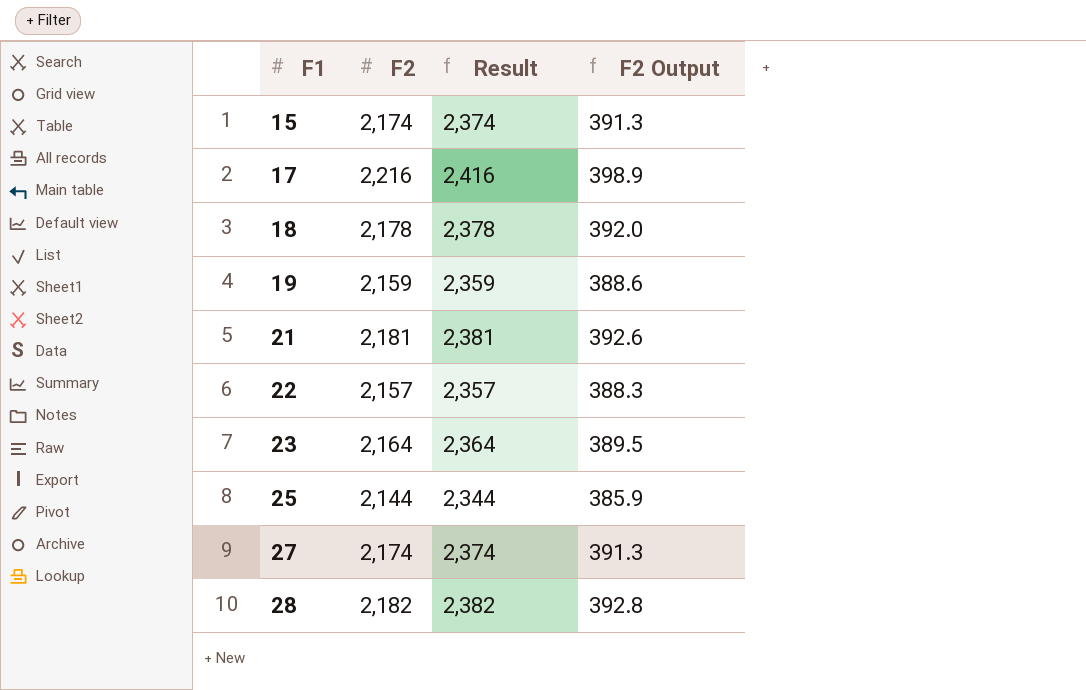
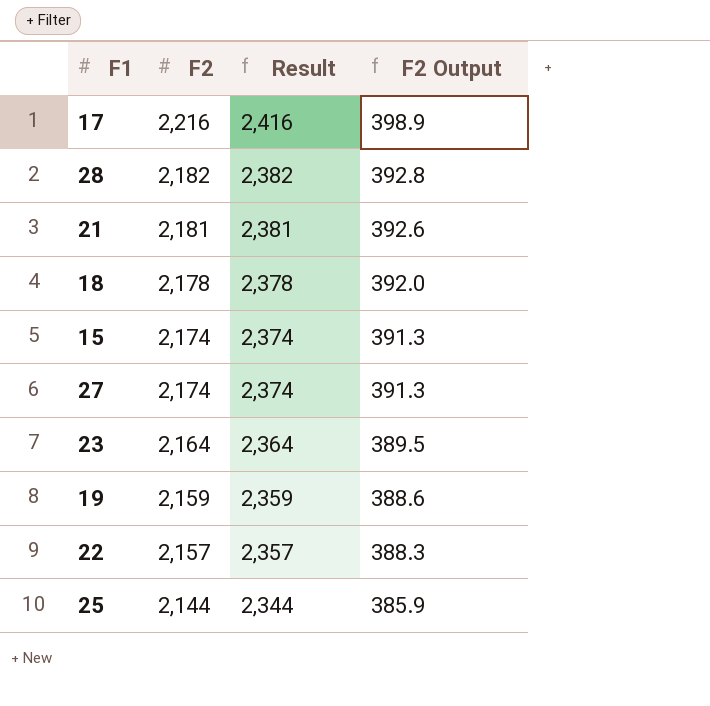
row order: F1 ascending -> F2 descending

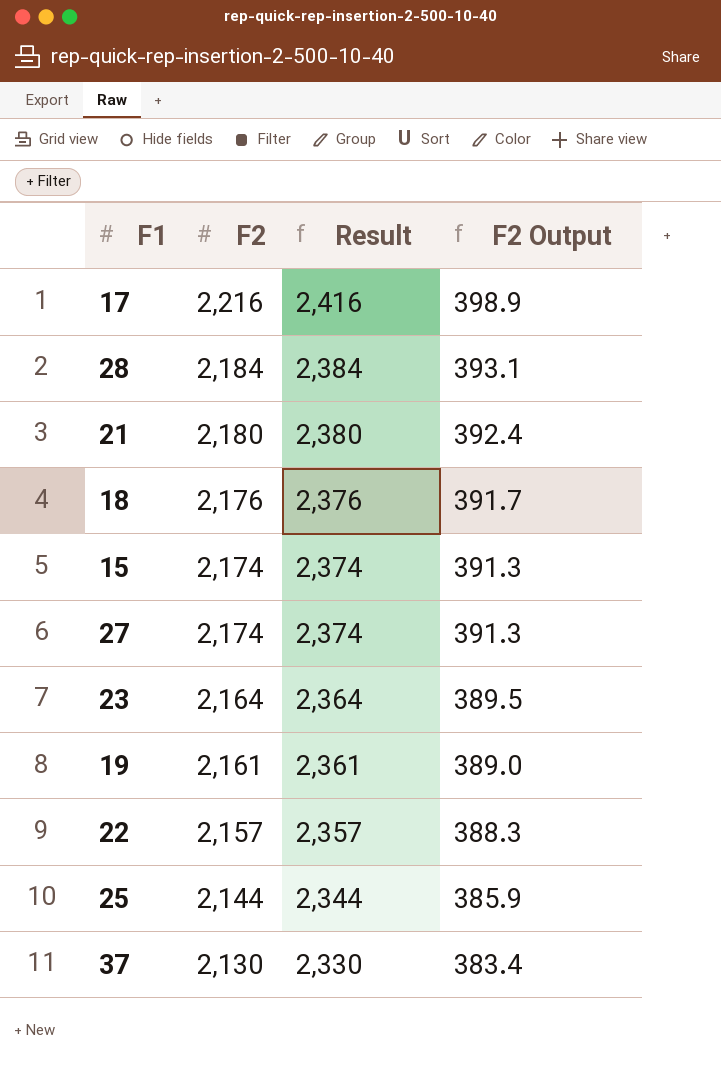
28 | F2: 2,182 -> 2,184
28 | Result: 2,382 -> 2,384
28 | F2 Output: 392.8 -> 393.1
21 | F2: 2,181 -> 2,180
21 | Result: 2,381 -> 2,380
21 | F2 Output: 392.6 -> 392.4
18 | F2: 2,178 -> 2,176
18 | Result: 2,378 -> 2,376
18 | F2 Output: 392.0 -> 391.7
19 | F2: 2,159 -> 2,161
19 | Result: 2,359 -> 2,361
19 | F2 Output: 388.6 -> 389.0
row 37: none -> 2,130 | 2,330 | 383.4

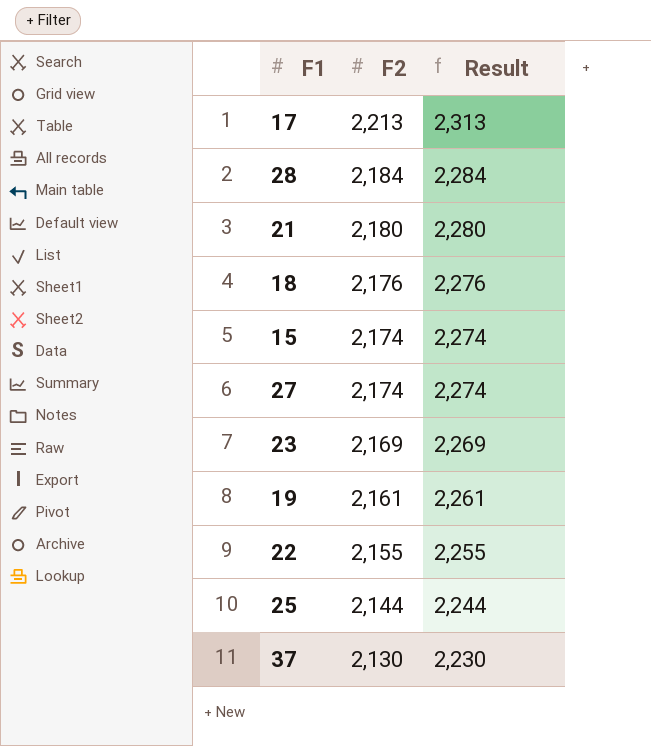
column F2 Output | formula: [F2] * 0.18 -> none
column Result | formula: [F2] + 200 -> [F2] + 100
17 | F2: 2,216 -> 2,213
23 | F2: 2,164 -> 2,169
22 | F2: 2,157 -> 2,155

